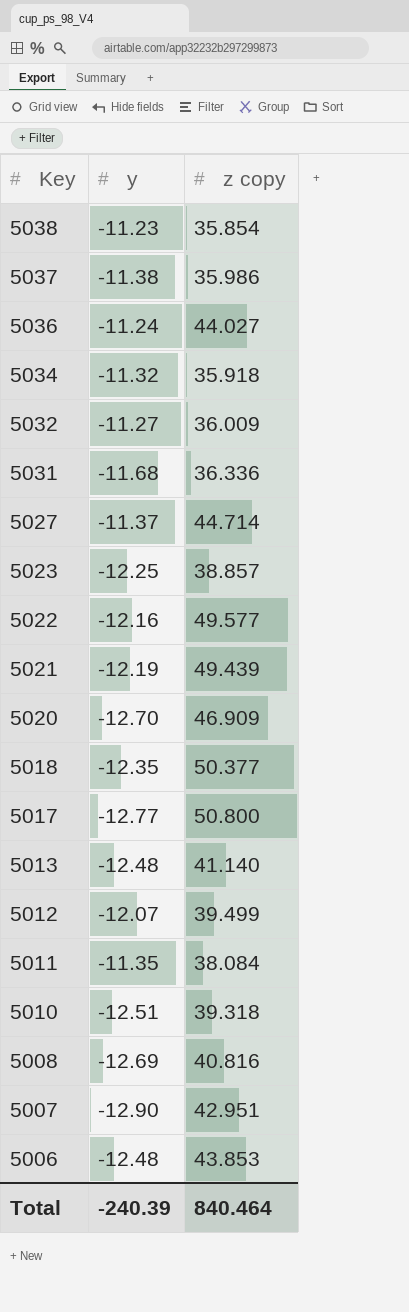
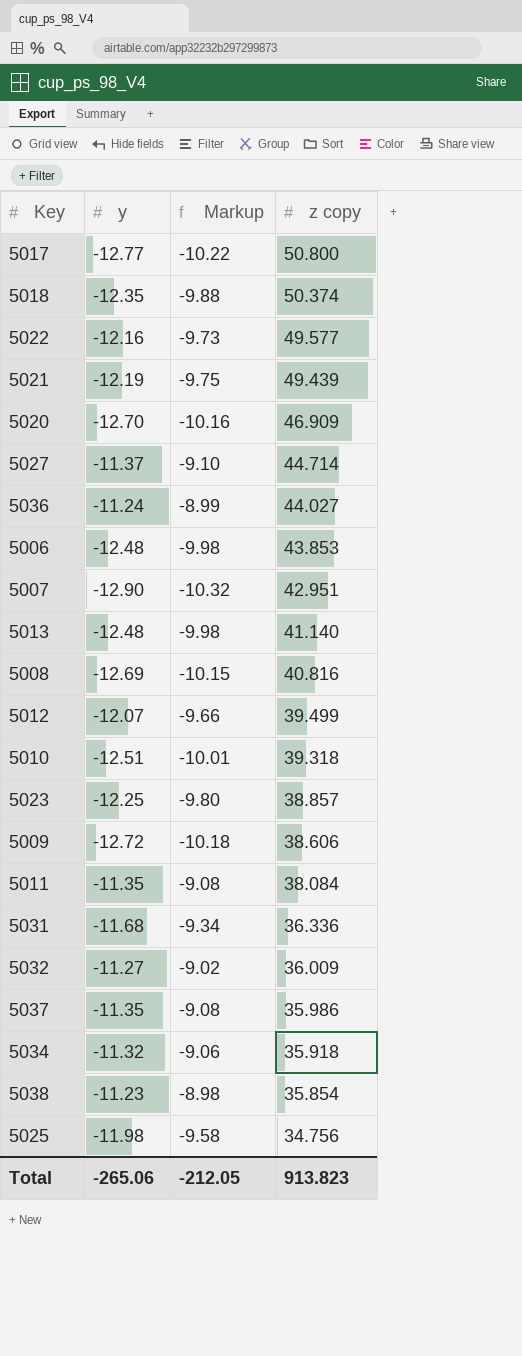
row order: Key descending -> z copy descending
column Markup | formula: none -> [y] * 0.8
5018 | z copy: 50.377 -> 50.374
row 5009: none -> -12.72 | -10.18 | 38.606
5037 | y: -11.38 -> -11.35
row 5025: none -> -11.98 | -9.58 | 34.756
Total | y: -240.39 -> -265.06
Total | z copy: 840.464 -> 913.823

